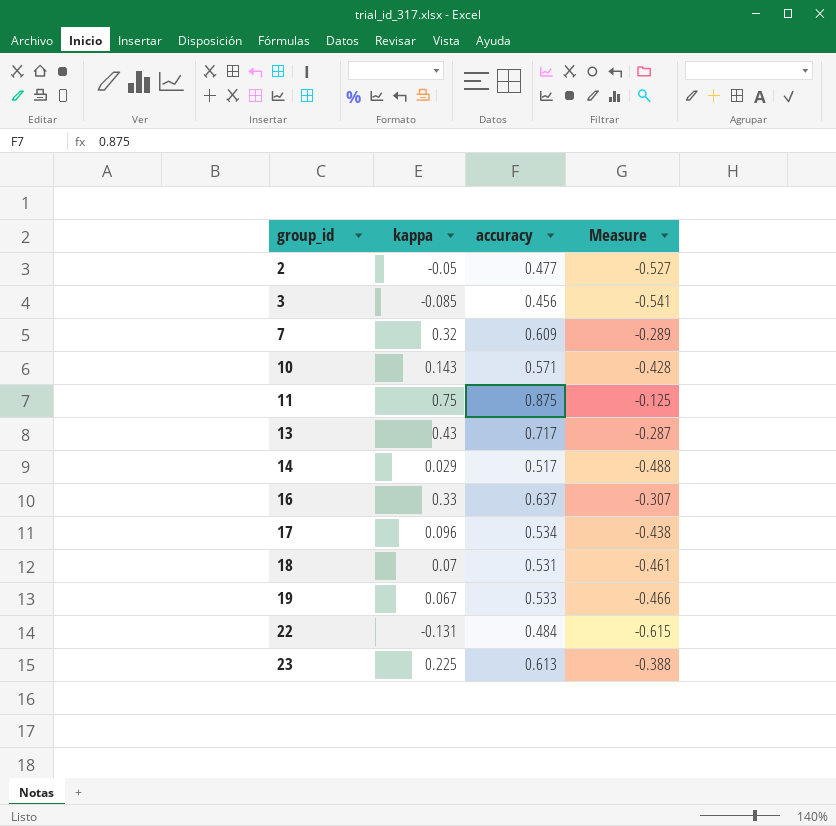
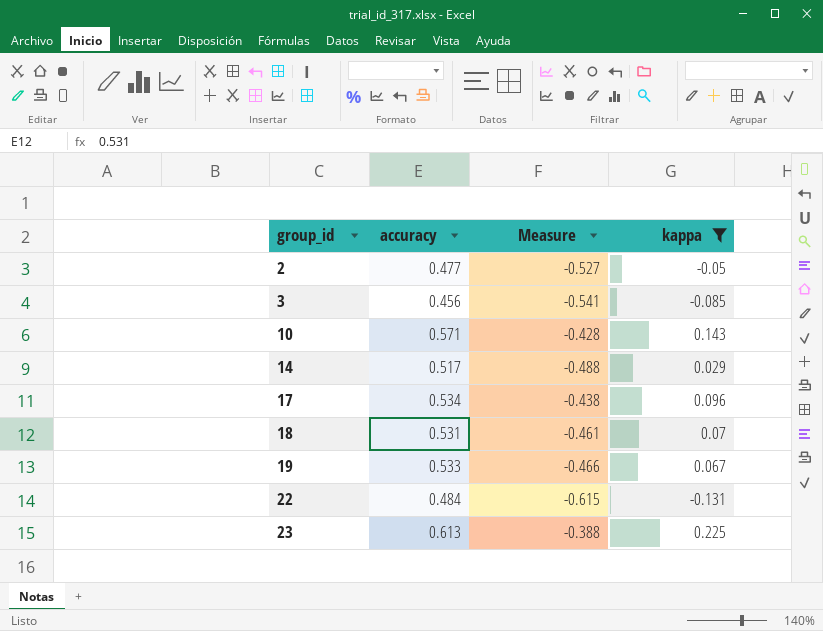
filter: none -> kappa <= 0.225
column kappa | position: 2 -> 4

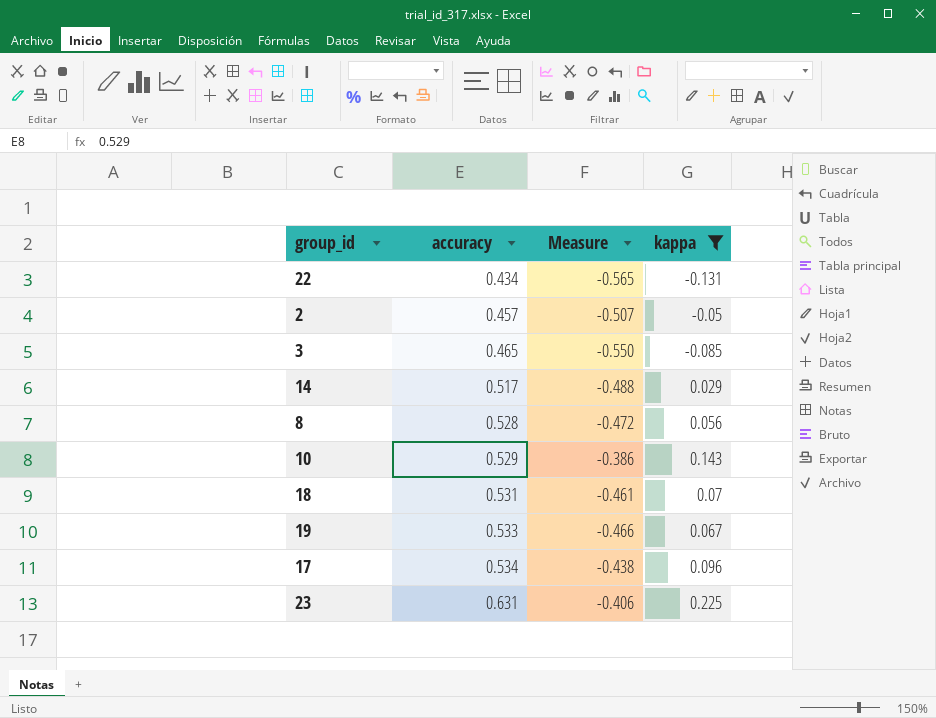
row order: group_id ascending -> accuracy ascending
22 | accuracy: 0.484 -> 0.434
22 | Measure: -0.615 -> -0.565
2 | accuracy: 0.477 -> 0.457
2 | Measure: -0.527 -> -0.507
3 | accuracy: 0.456 -> 0.465
3 | Measure: -0.541 -> -0.550
row 8: none -> 0.528 | -0.472 | 0.056
10 | accuracy: 0.571 -> 0.529
10 | Measure: -0.428 -> -0.386
23 | accuracy: 0.613 -> 0.631
23 | Measure: -0.388 -> -0.406

